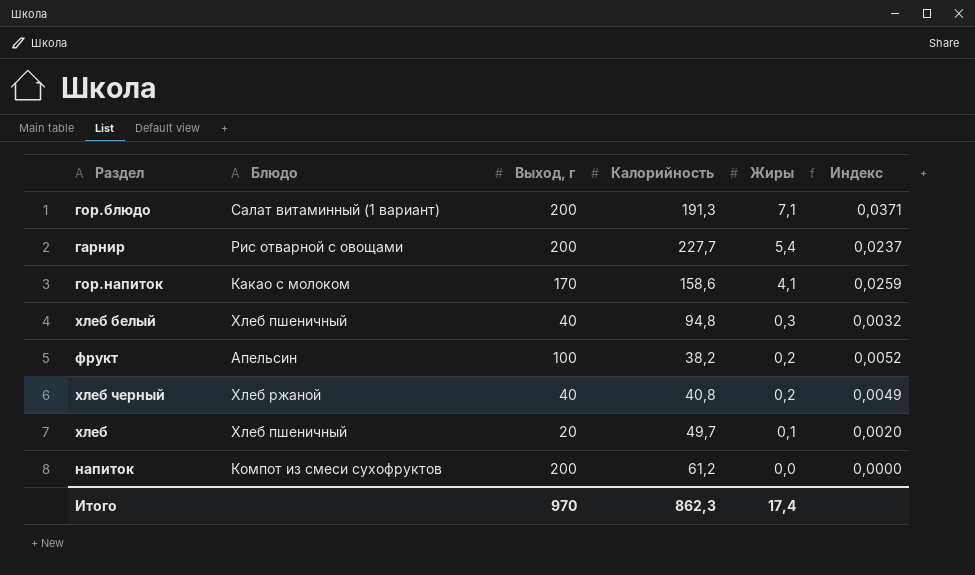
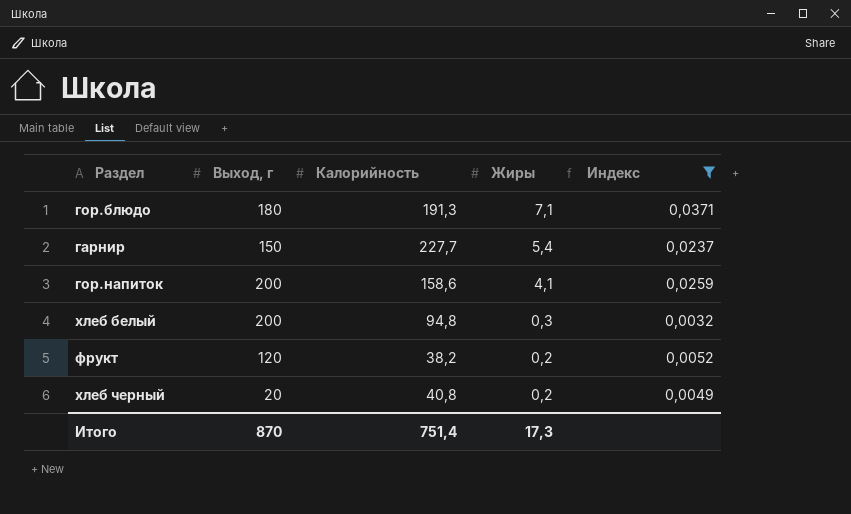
filter: none -> Индекс >= 0,0032
column Блюдо | position: 2 -> none
гор.блюдо | Выход, г: 200 -> 180
гарнир | Выход, г: 200 -> 150
гор.напиток | Выход, г: 170 -> 200
хлеб белый | Выход, г: 40 -> 200
фрукт | Выход, г: 100 -> 120
хлеб черный | Выход, г: 40 -> 20
Итого | Выход, г: 970 -> 870
Итого | Калорийность: 862,3 -> 751,4
Итого | Жиры: 17,4 -> 17,3

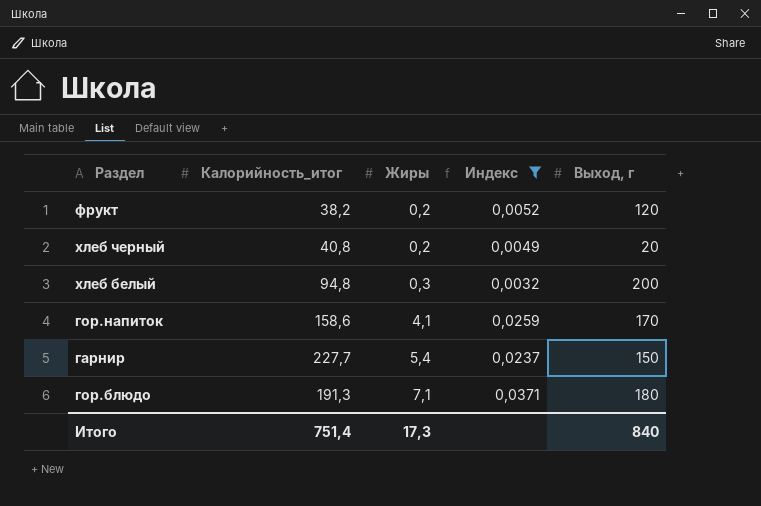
row order: Жиры descending -> Жиры ascending
column name: Калорийность -> Калорийность_итог
column Выход, г | position: 2 -> 5
гор.напиток | Выход, г: 200 -> 170
Итого | Выход, г: 870 -> 840

